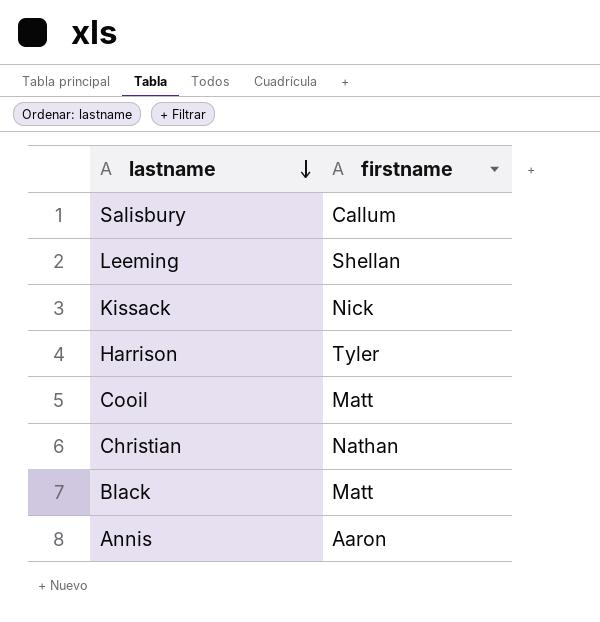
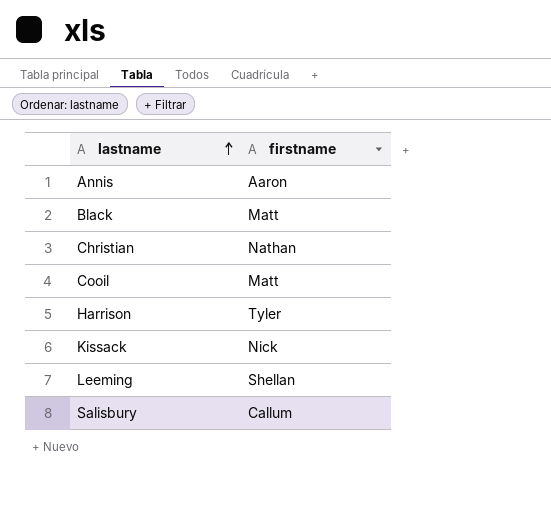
row order: lastname descending -> lastname ascending

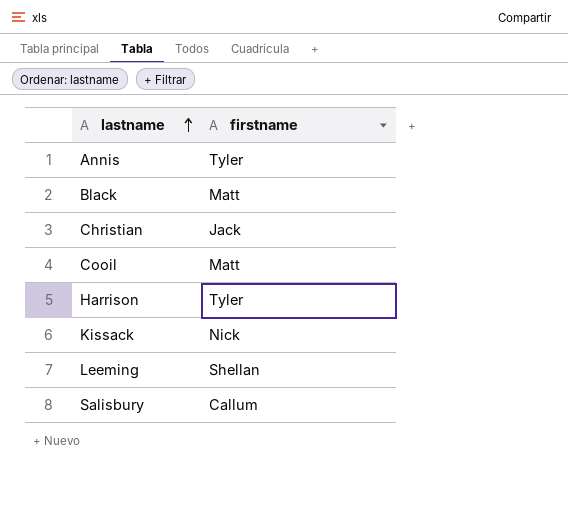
Annis | firstname: Aaron -> Tyler
Christian | firstname: Nathan -> Jack

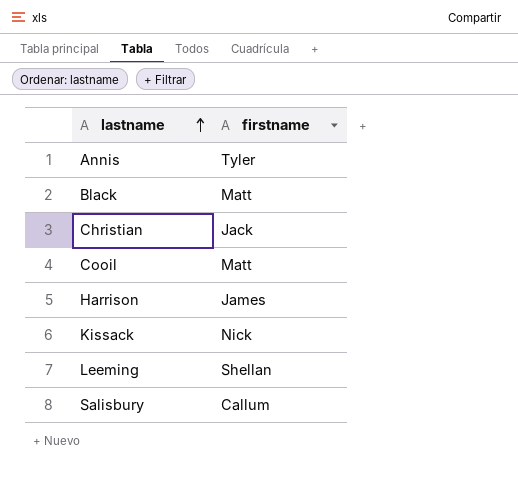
Harrison | firstname: Tyler -> James

